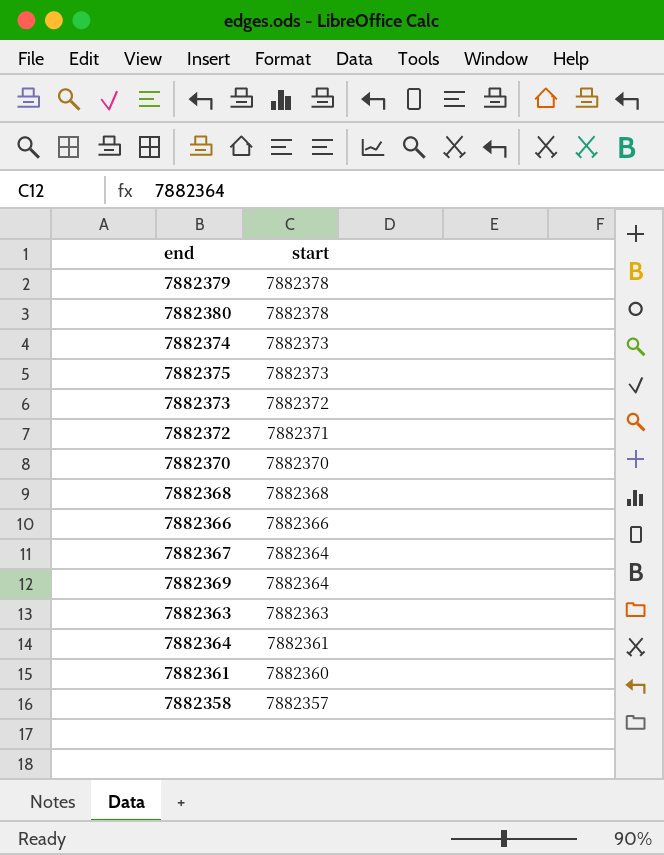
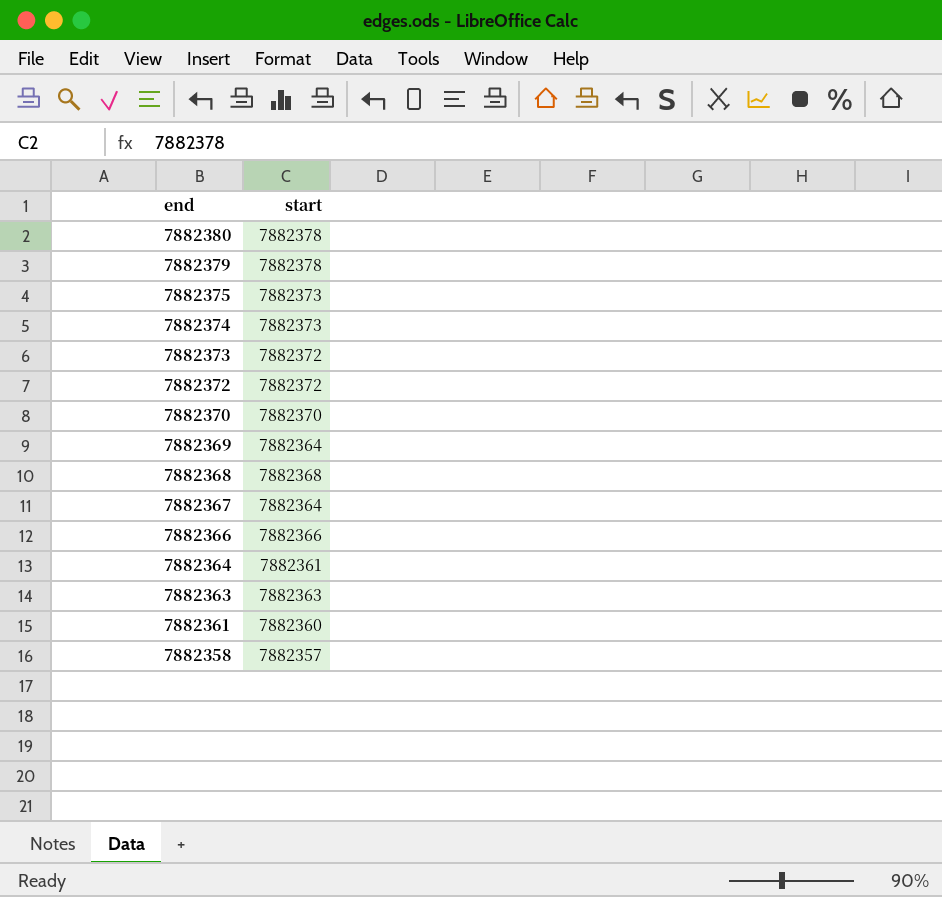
row order: start descending -> end descending
7882372 | start: 7882371 -> 7882372

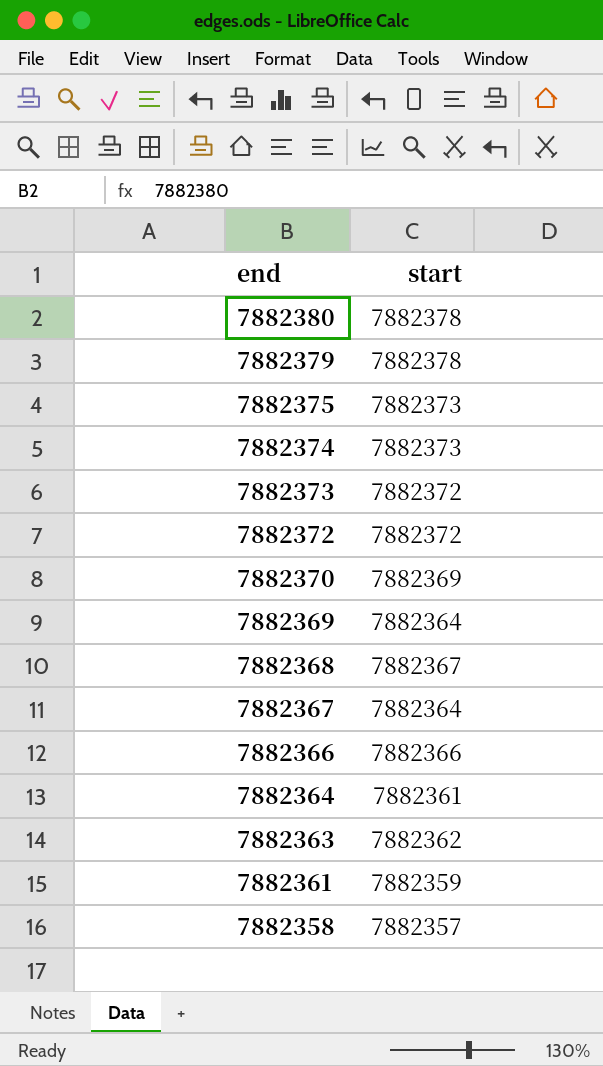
7882370 | start: 7882370 -> 7882369
7882368 | start: 7882368 -> 7882367
7882363 | start: 7882363 -> 7882362
7882361 | start: 7882360 -> 7882359

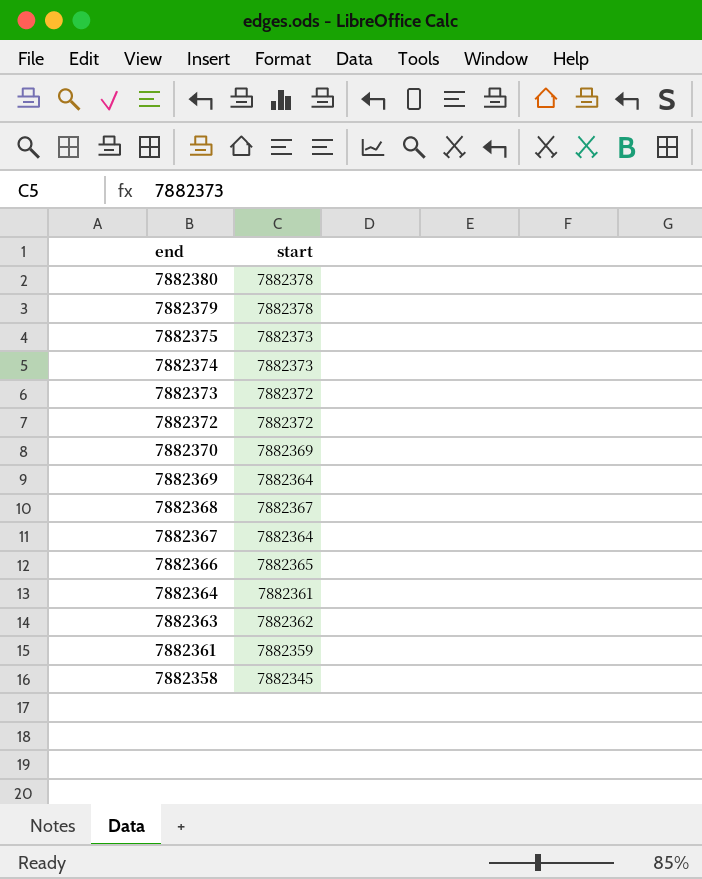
7882366 | start: 7882366 -> 7882365
7882358 | start: 7882357 -> 7882345

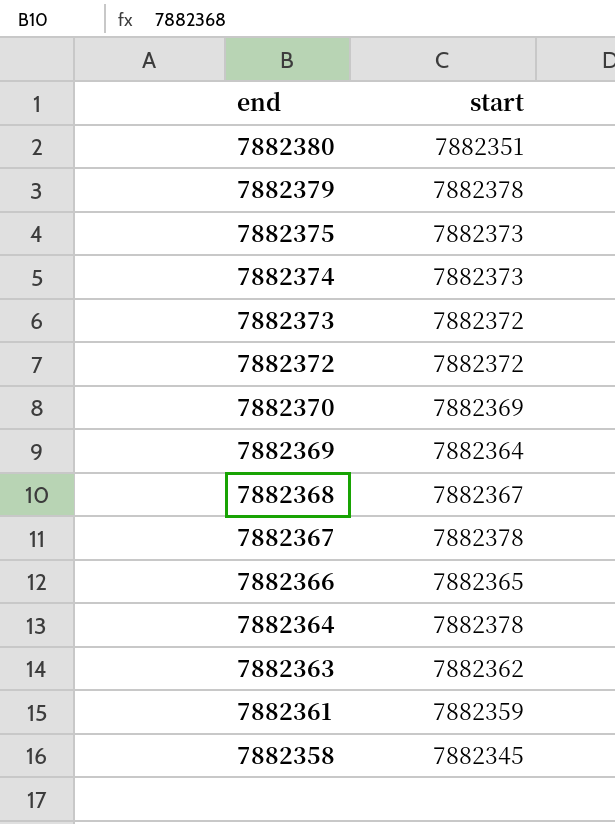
7882380 | start: 7882378 -> 7882351
7882367 | start: 7882364 -> 7882378
7882364 | start: 7882361 -> 7882378

